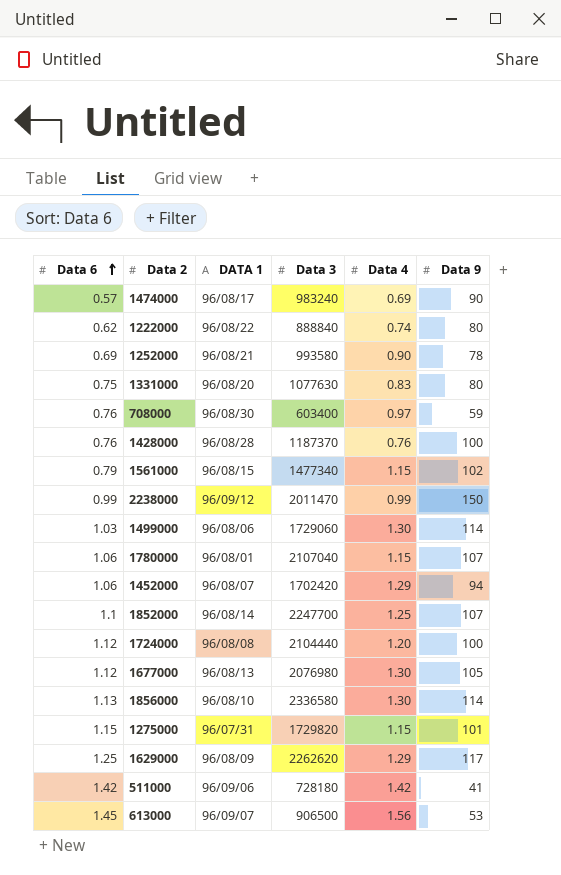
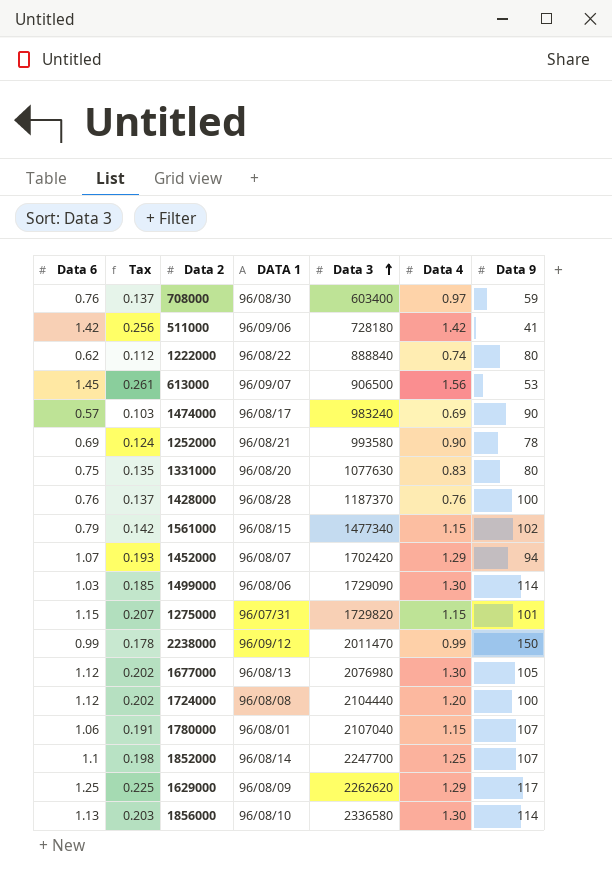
row order: Data 6 ascending -> Data 3 ascending
column Tax | formula: none -> [Data 6] * 0.18
1452000 | Data 6: 1.06 -> 1.07
1499000 | Data 3: 1729060 -> 1729090

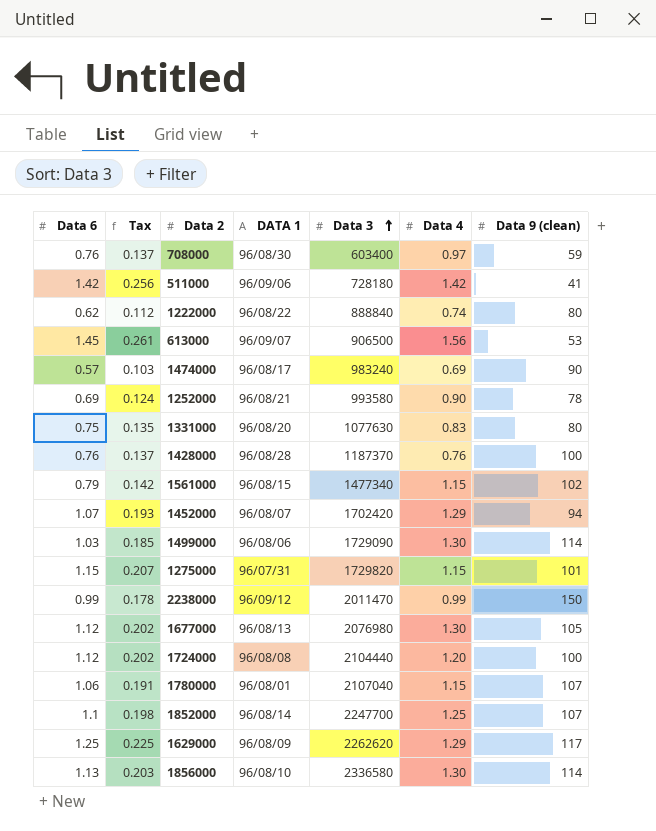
column name: Data 9 -> Data 9 (clean)

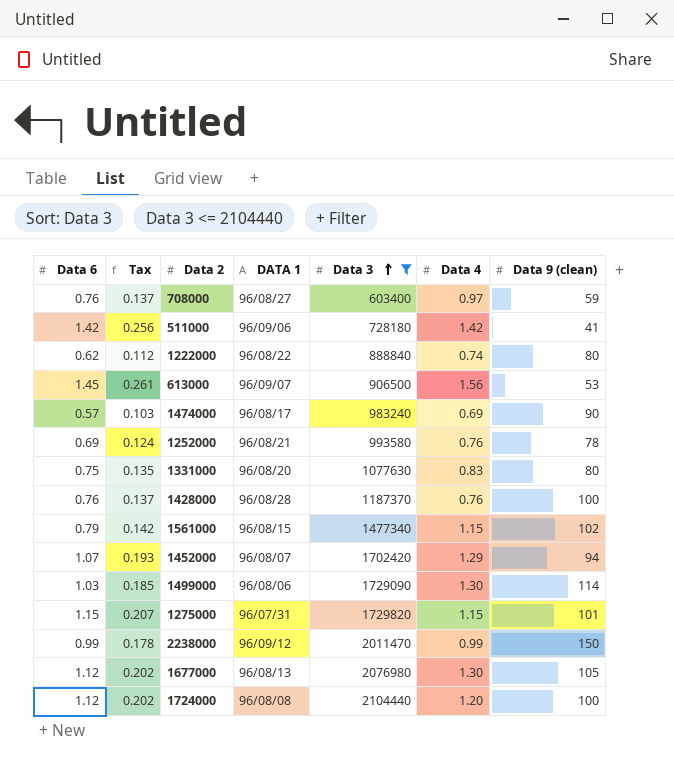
filter: none -> Data 3 <= 2104440
708000 | DATA 1: 96/08/30 -> 96/08/27
1252000 | Data 4: 0.90 -> 0.76

